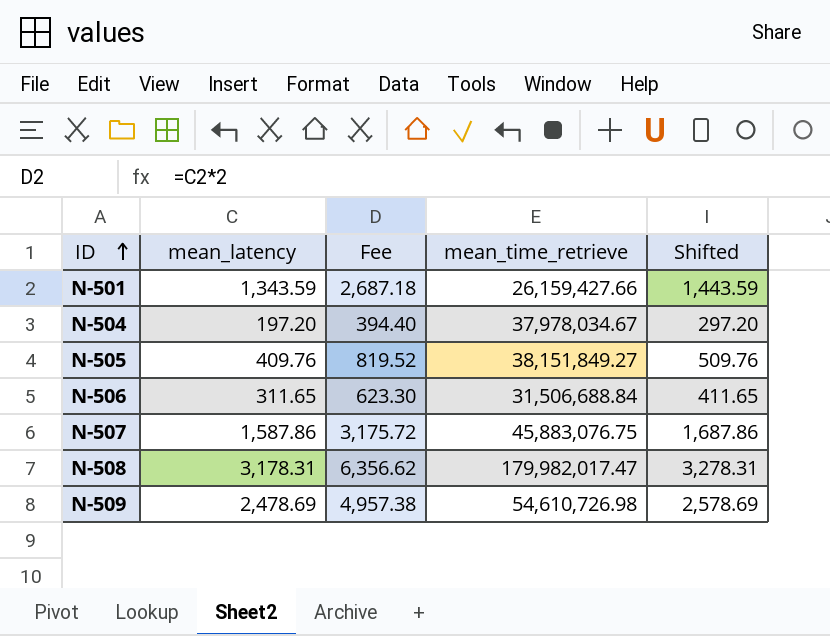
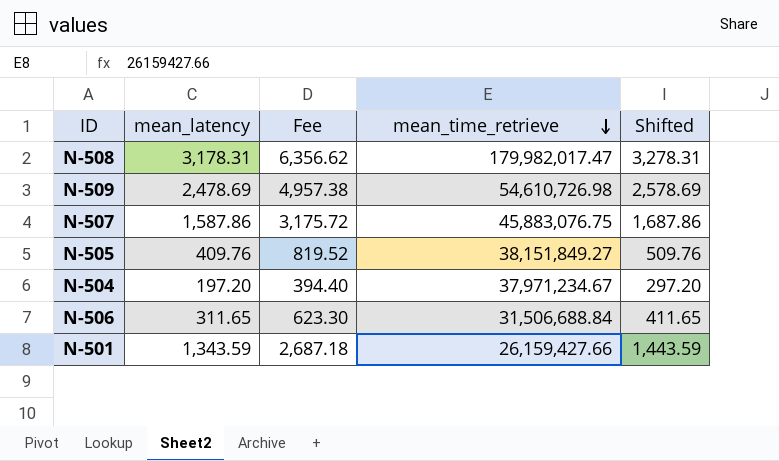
row order: ID ascending -> mean_time_retrieve descending
N-504 | mean_time_retrieve: 37,978,034.67 -> 37,971,234.67

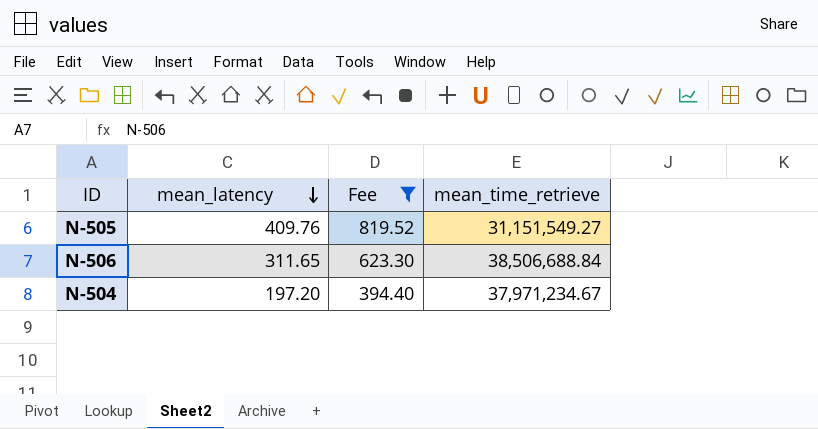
filter: none -> Fee <= 819.52
row order: mean_time_retrieve descending -> mean_latency descending
column Shifted | formula: [mean_latency] + 100 -> none
N-505 | mean_time_retrieve: 38,151,849.27 -> 31,151,549.27
N-506 | mean_time_retrieve: 31,506,688.84 -> 38,506,688.84

